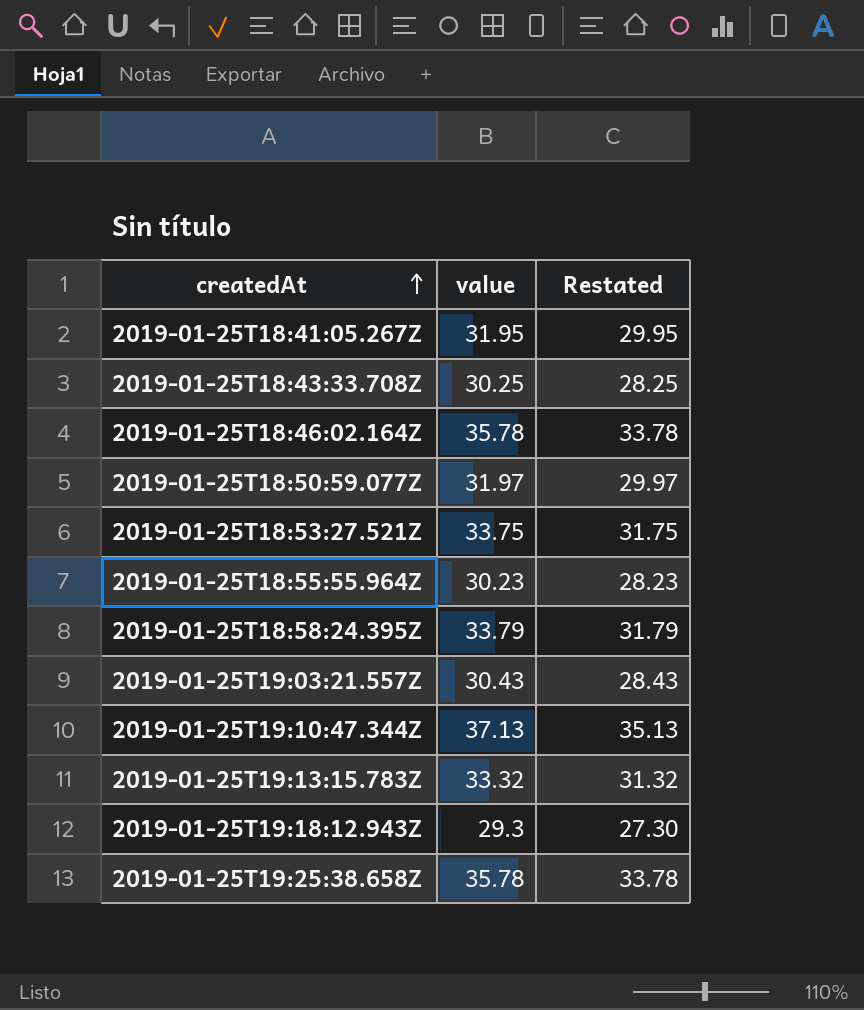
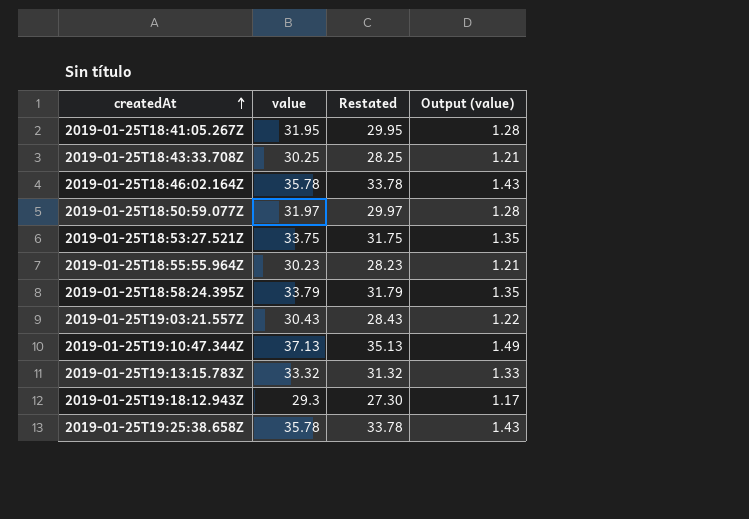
column Output (value) | formula: none -> [value] * 0.04

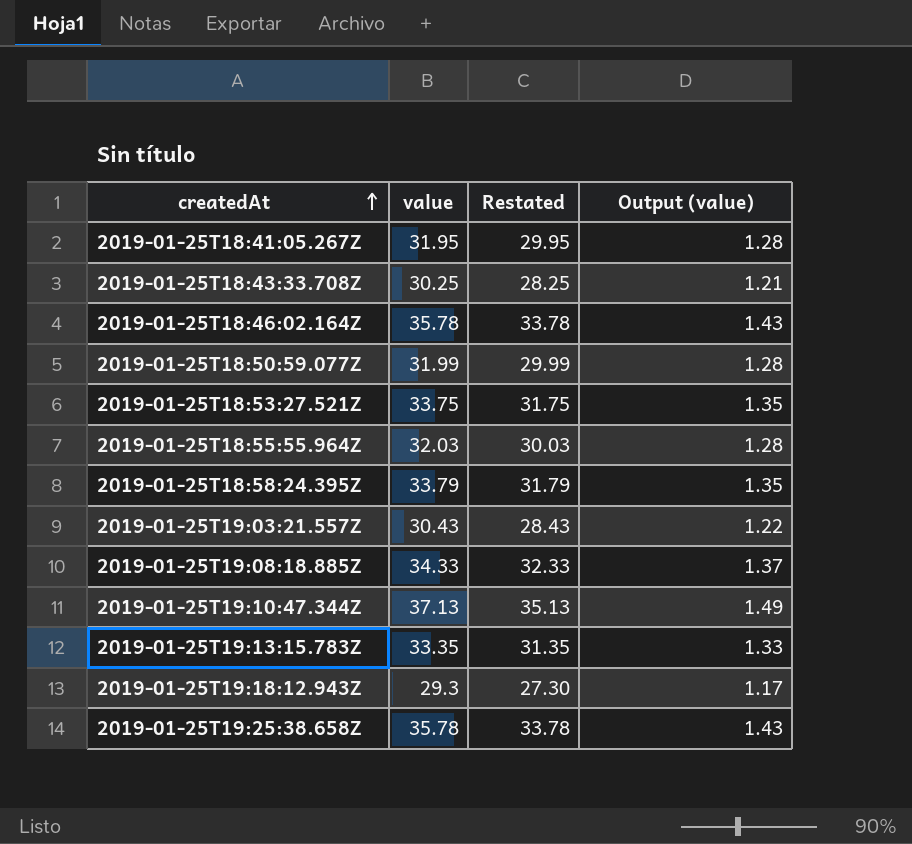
2019-01-25T18:50:59.077Z | value: 31.97 -> 31.99
2019-01-25T18:50:59.077Z | Restated: 29.97 -> 29.99
2019-01-25T18:55:55.964Z | value: 30.23 -> 32.03
2019-01-25T18:55:55.964Z | Restated: 28.23 -> 30.03
2019-01-25T18:55:55.964Z | Output (value): 1.21 -> 1.28
row 2019-01-25T19:08:18.885Z: none -> 34.33 | 32.33 | 1.37
2019-01-25T19:13:15.783Z | value: 33.32 -> 33.35
2019-01-25T19:13:15.783Z | Restated: 31.32 -> 31.35

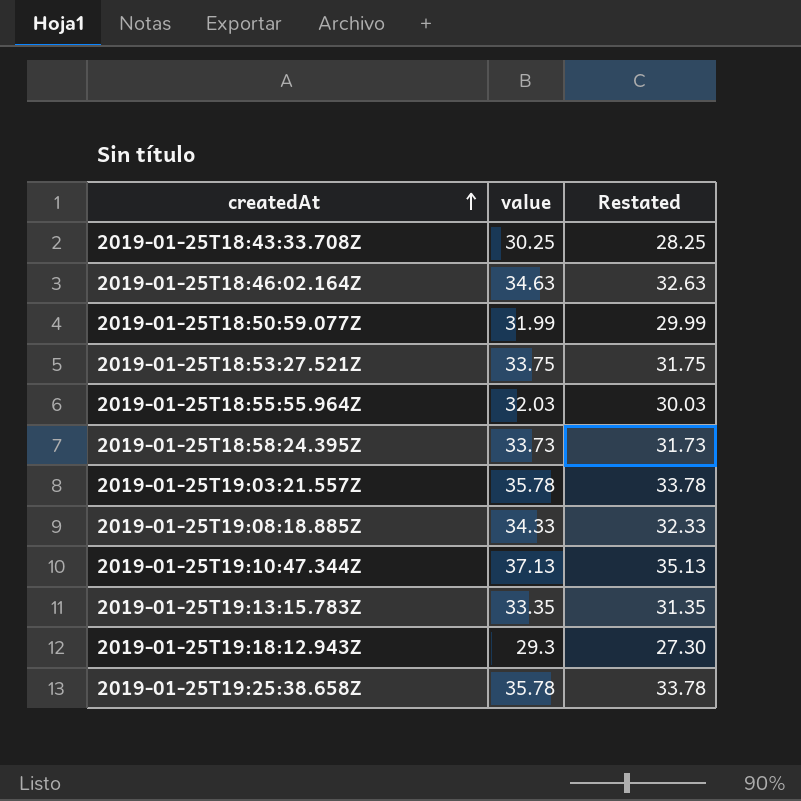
column Output (value) | formula: [value] * 0.04 -> none
row 2019-01-25T18:41:05.267Z: 31.95 | 29.95 | 1.28 -> none
2019-01-25T18:46:02.164Z | value: 35.78 -> 34.63
2019-01-25T18:46:02.164Z | Restated: 33.78 -> 32.63
2019-01-25T18:58:24.395Z | value: 33.79 -> 33.73
2019-01-25T18:58:24.395Z | Restated: 31.79 -> 31.73
2019-01-25T19:03:21.557Z | value: 30.43 -> 35.78
2019-01-25T19:03:21.557Z | Restated: 28.43 -> 33.78

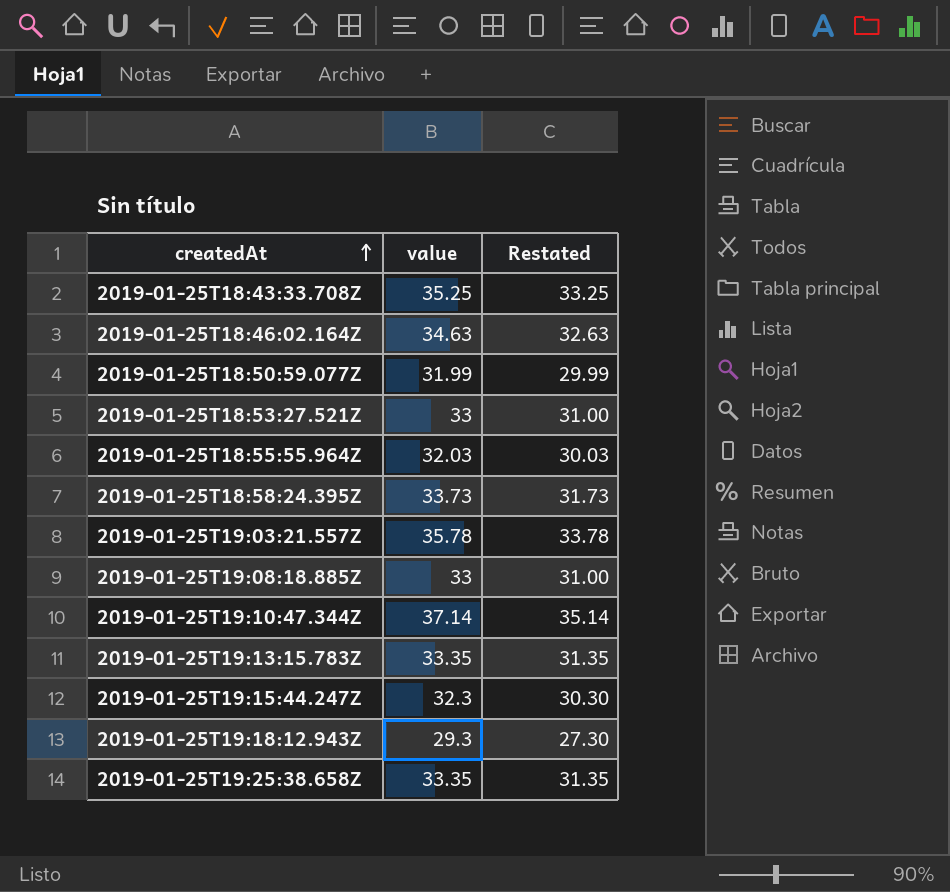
2019-01-25T18:43:33.708Z | value: 30.25 -> 35.25
2019-01-25T18:43:33.708Z | Restated: 28.25 -> 33.25
2019-01-25T18:53:27.521Z | value: 33.75 -> 33
2019-01-25T18:53:27.521Z | Restated: 31.75 -> 31.00
2019-01-25T19:08:18.885Z | value: 34.33 -> 33
2019-01-25T19:08:18.885Z | Restated: 32.33 -> 31.00
2019-01-25T19:10:47.344Z | value: 37.13 -> 37.14
2019-01-25T19:10:47.344Z | Restated: 35.13 -> 35.14
row 2019-01-25T19:15:44.247Z: none -> 32.3 | 30.30
2019-01-25T19:25:38.658Z | value: 35.78 -> 33.35
2019-01-25T19:25:38.658Z | Restated: 33.78 -> 31.35

